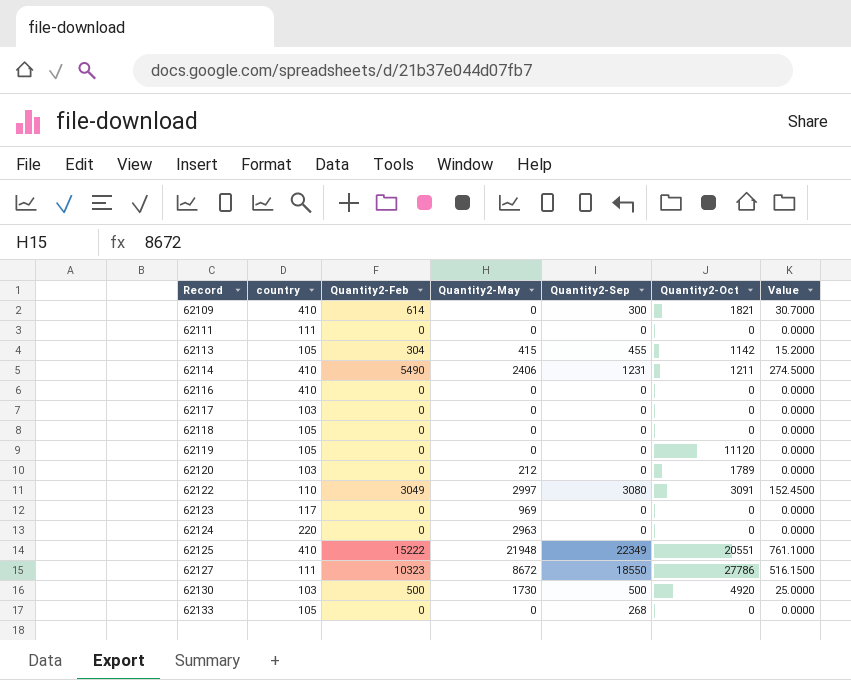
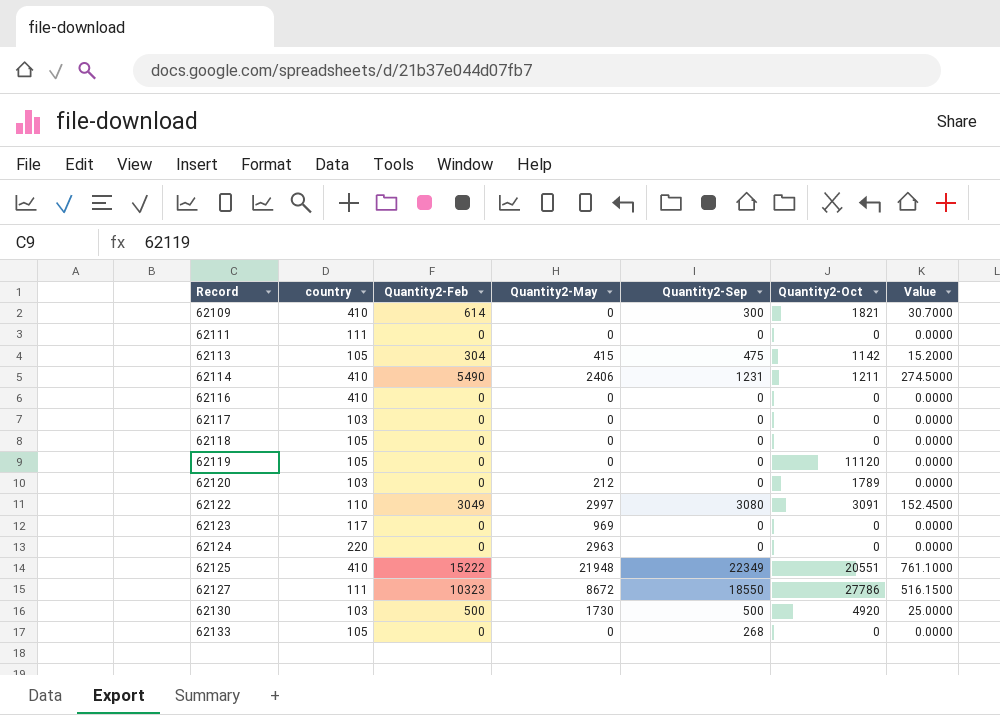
62113 | Quantity2-Sep: 455 -> 475

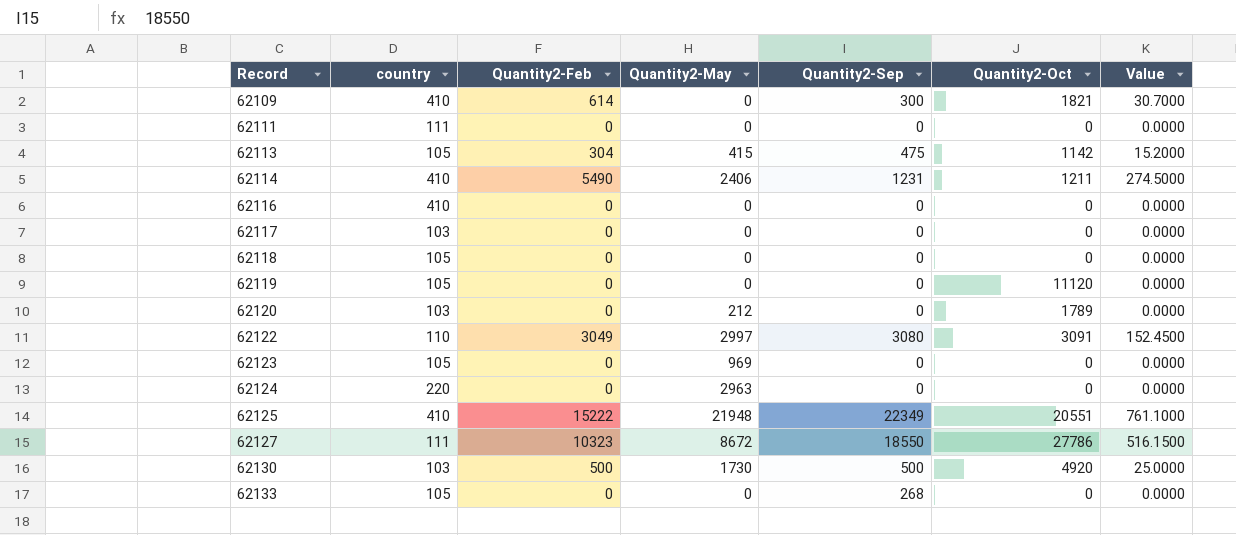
62123 | country: 117 -> 105

